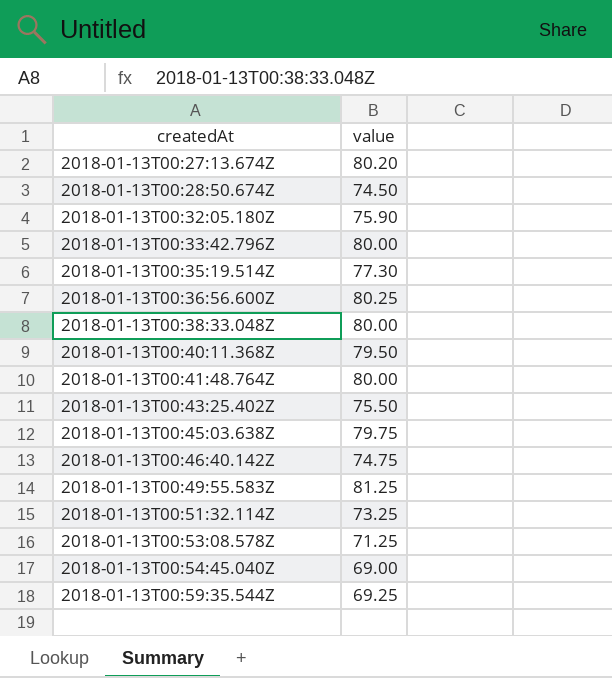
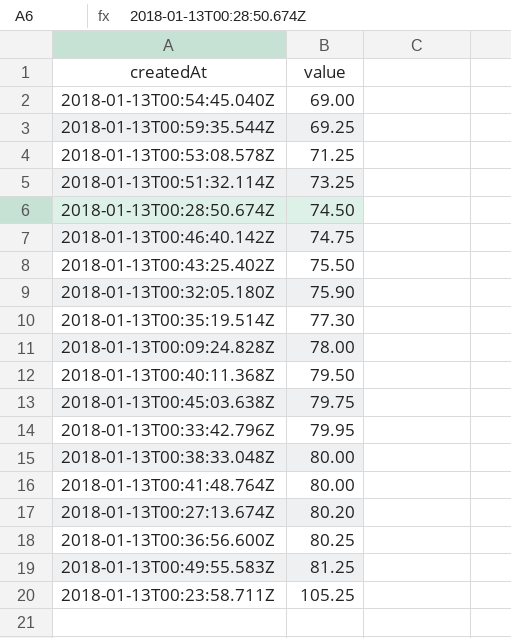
row order: createdAt ascending -> value ascending
row 2018-01-13T00:09:24.828Z: none -> 78.00
2018-01-13T00:33:42.796Z | value: 80.00 -> 79.95
row 2018-01-13T00:23:58.711Z: none -> 105.25

